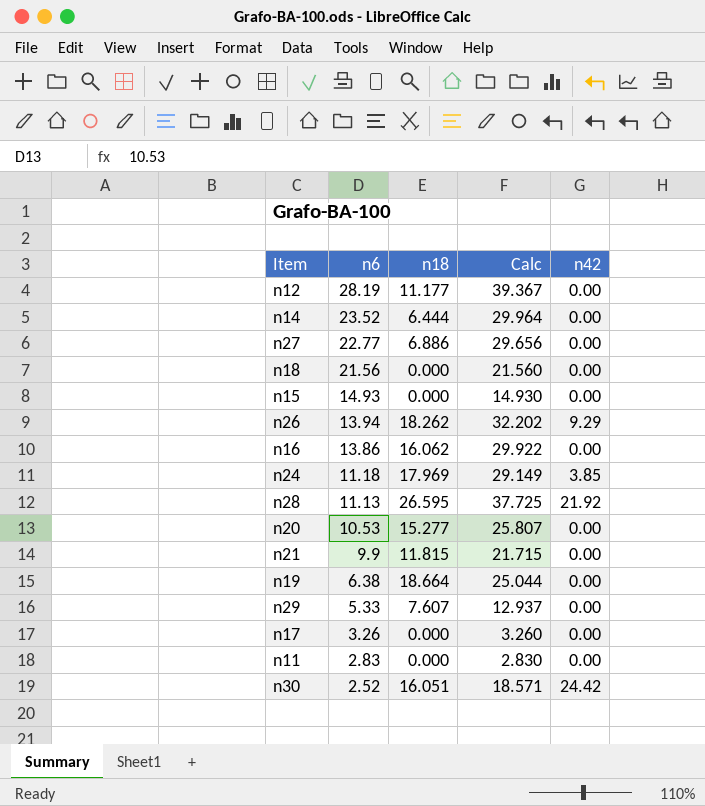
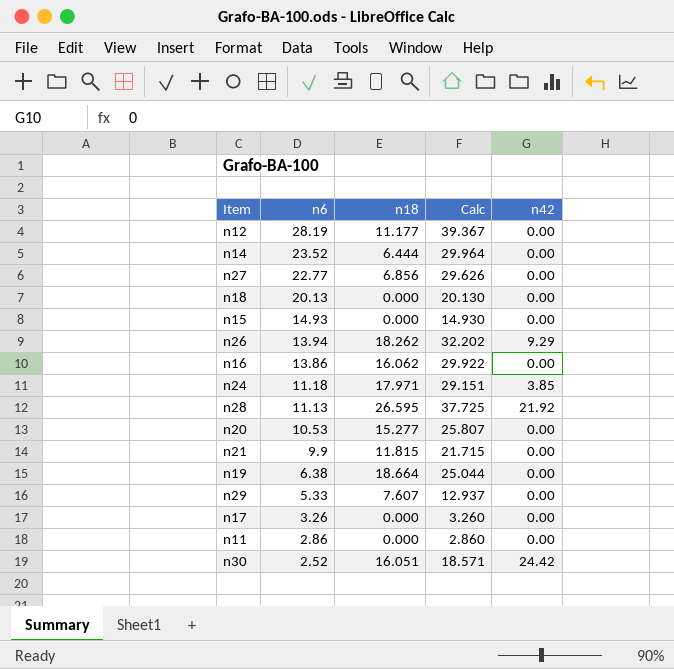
n27 | n18: 6.886 -> 6.856
n27 | Calc: 29.656 -> 29.626
n18 | n6: 21.56 -> 20.13
n18 | Calc: 21.560 -> 20.130
n24 | n18: 17.969 -> 17.971
n24 | Calc: 29.149 -> 29.151
n11 | n6: 2.83 -> 2.86
n11 | Calc: 2.830 -> 2.860

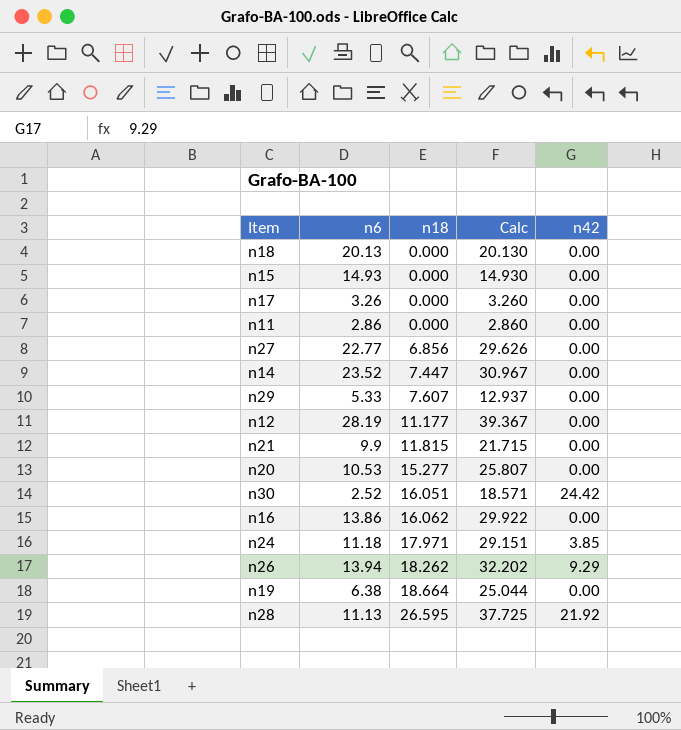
row order: n6 descending -> n18 ascending
n14 | n18: 6.444 -> 7.447
n14 | Calc: 29.964 -> 30.967

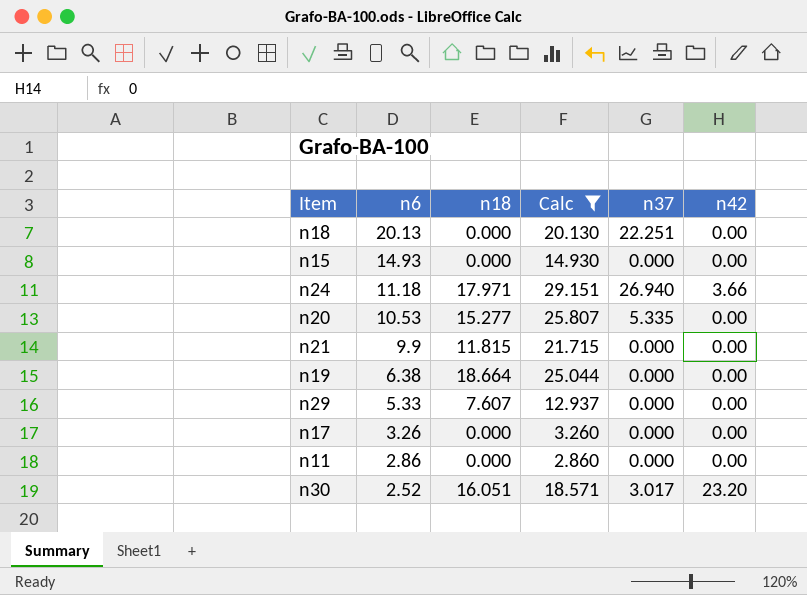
filter: none -> Calc <= 29.151
row order: n18 ascending -> n6 descending
column n37 | position: none -> 5
n24 | n42: 3.85 -> 3.66
n30 | n42: 24.42 -> 23.20

